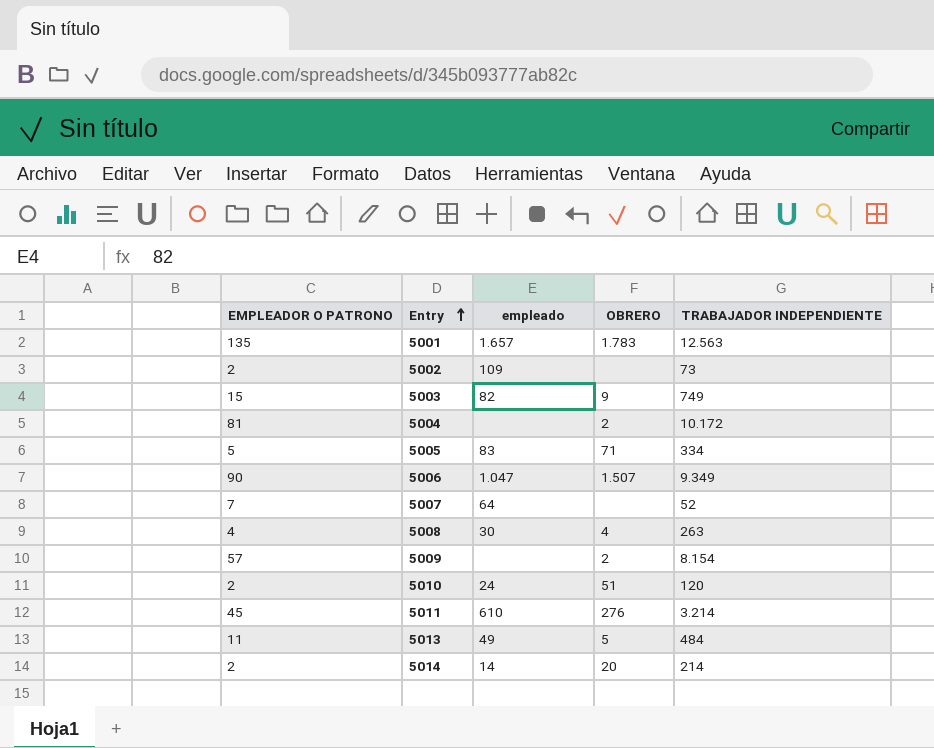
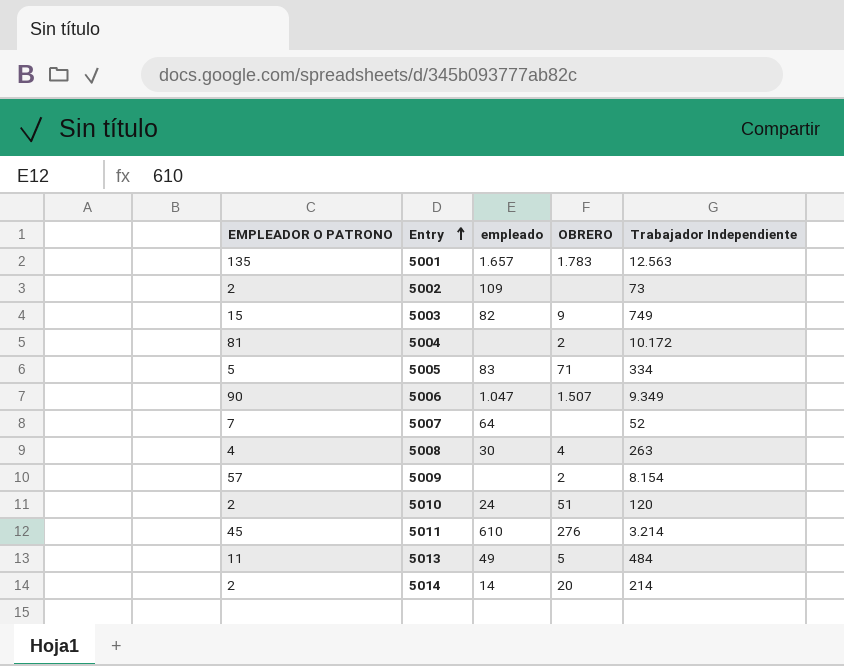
column name: TRABAJADOR INDEPENDIENTE -> Trabajador Independiente

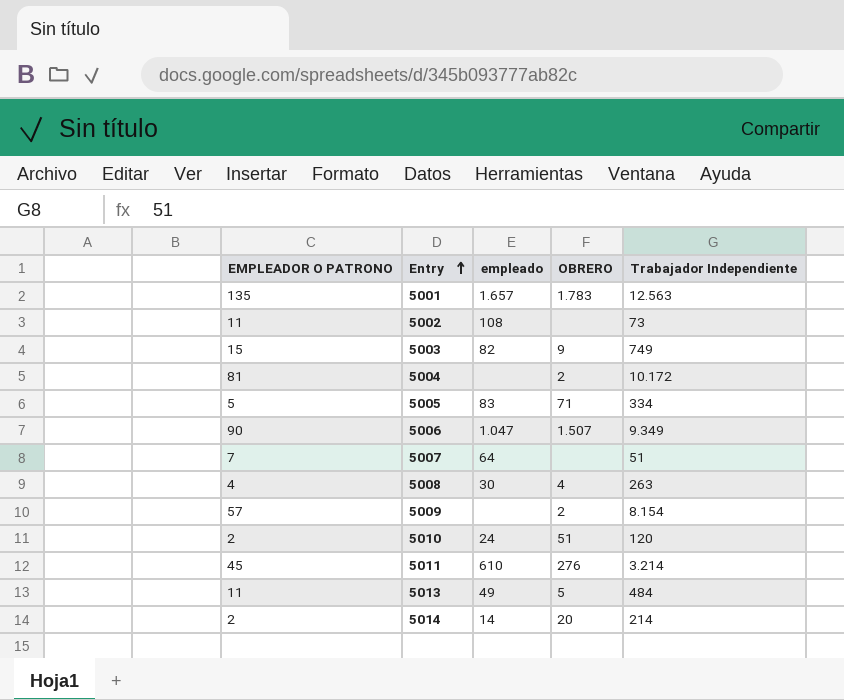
5002 | EMPLEADOR O PATRONO: 2 -> 11
5002 | empleado: 109 -> 108
5007 | Trabajador Independiente: 52 -> 51

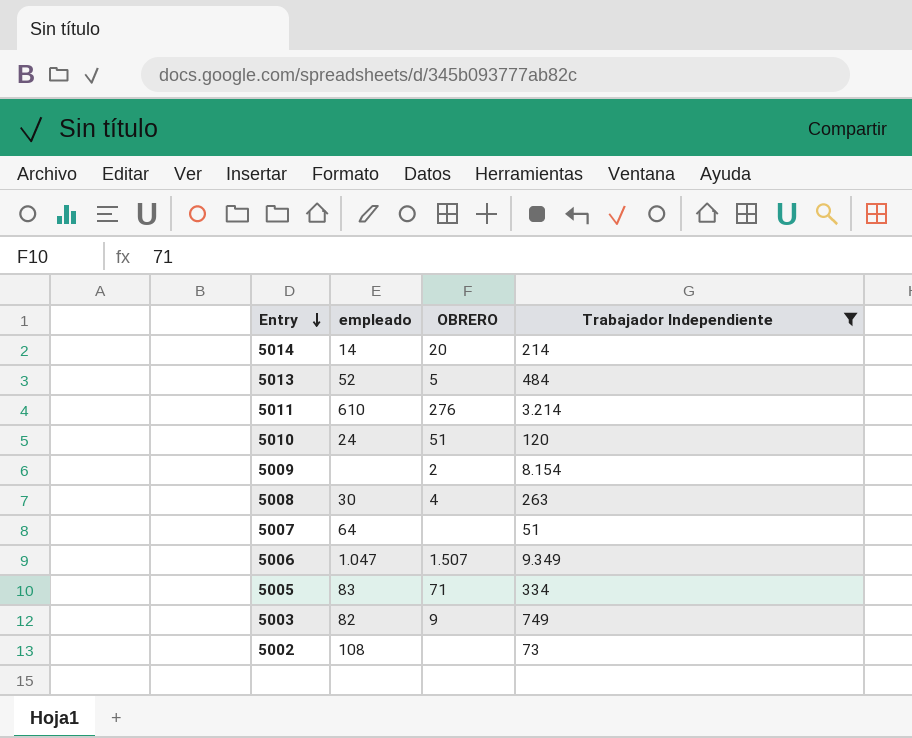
filter: none -> Trabajador Independiente <= 9.349
row order: Entry ascending -> Entry descending
column EMPLEADOR O PATRONO | position: 1 -> none
5013 | empleado: 49 -> 52

